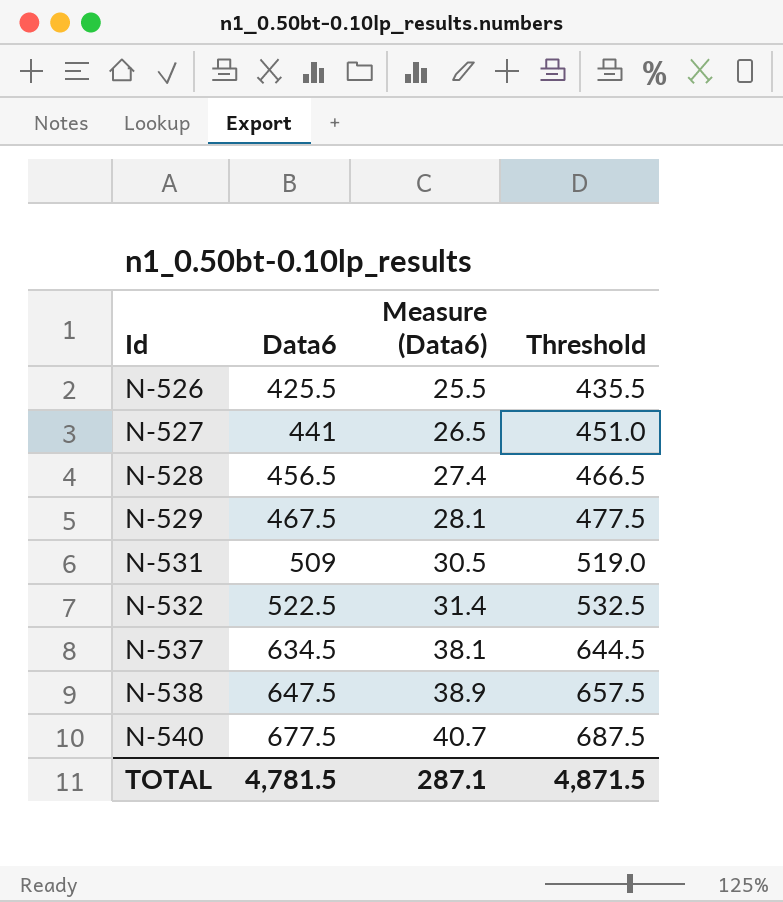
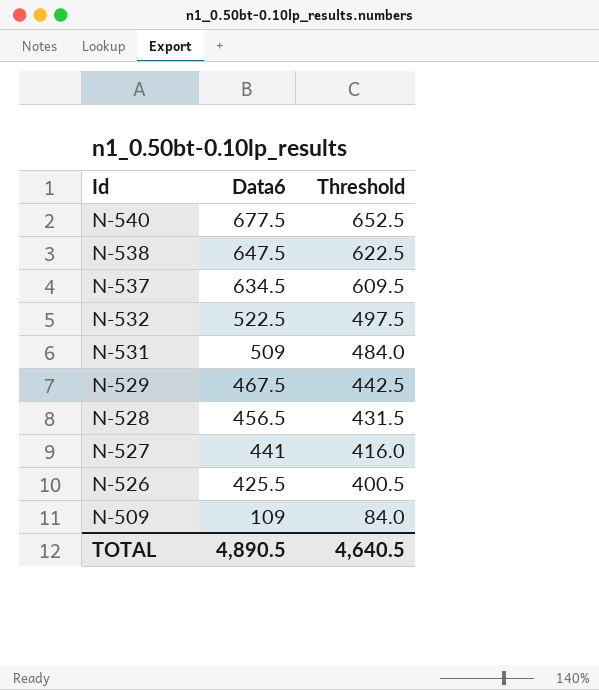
row order: Id ascending -> Id descending
column Measure (Data6) | formula: [Data6] * 0.06 -> none
column Threshold | formula: [Data6] + 10 -> [Data6] - 25
row N-509: none -> 109 | 84.0
TOTAL | Data6: 4,781.5 -> 4,890.5
TOTAL | Threshold: 4,871.5 -> 4,640.5

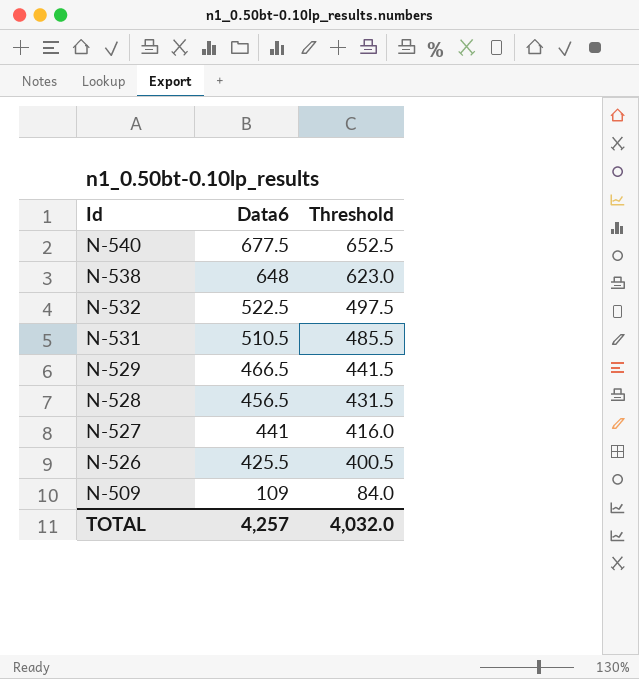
row N-537: 634.5 | 609.5 -> none
N-538 | Data6: 647.5 -> 648
N-538 | Threshold: 622.5 -> 623.0
N-531 | Data6: 509 -> 510.5
N-531 | Threshold: 484.0 -> 485.5
N-529 | Data6: 467.5 -> 466.5
N-529 | Threshold: 442.5 -> 441.5
TOTAL | Data6: 4,890.5 -> 4,257
TOTAL | Threshold: 4,640.5 -> 4,032.0

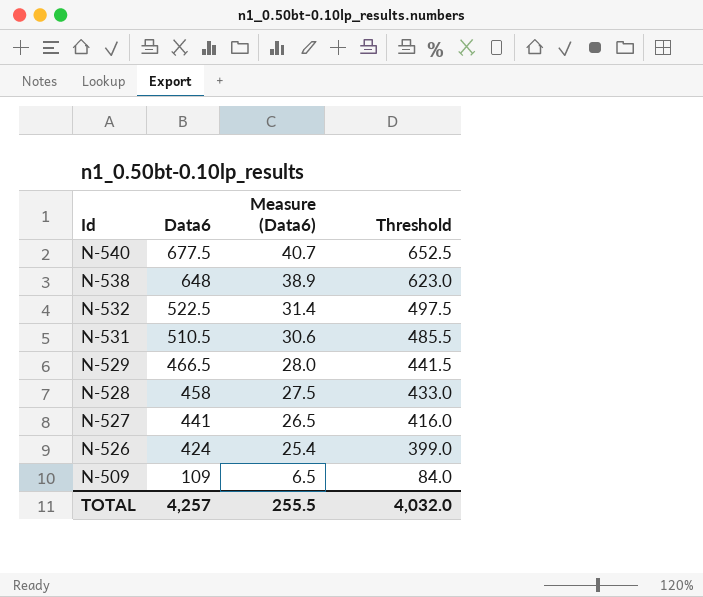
column Measure (Data6) | formula: none -> [Data6] * 0.06
N-528 | Data6: 456.5 -> 458
N-528 | Threshold: 431.5 -> 433.0
N-526 | Data6: 425.5 -> 424
N-526 | Threshold: 400.5 -> 399.0

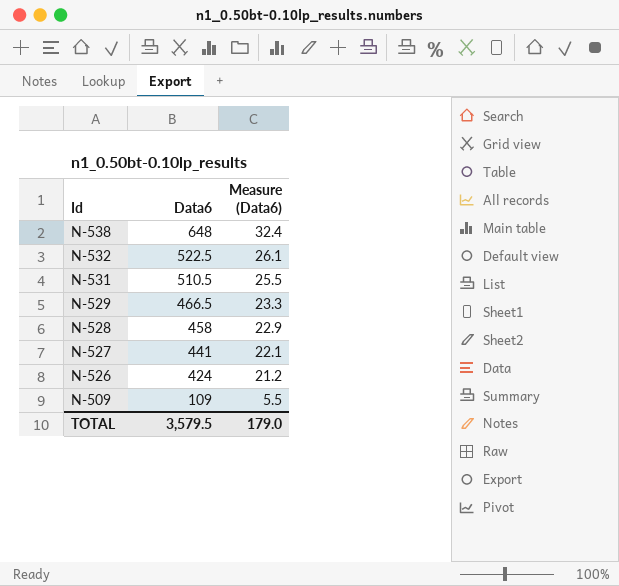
column Threshold | formula: [Data6] - 25 -> none
column Measure (Data6) | formula: [Data6] * 0.06 -> [Data6] * 0.05
row N-540: 677.5 | 40.7 | 652.5 -> none
TOTAL | Data6: 4,257 -> 3,579.5
TOTAL | Measure (Data6): 255.5 -> 179.0

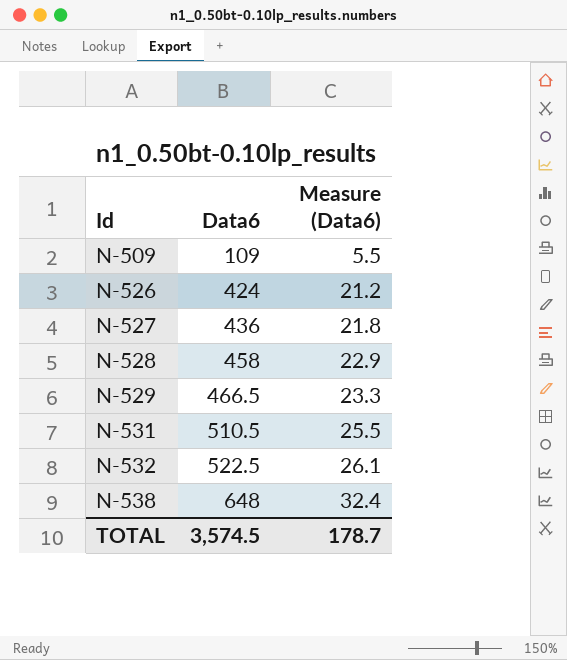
row order: Id descending -> Id ascending
N-527 | Data6: 441 -> 436
N-527 | Measure (Data6): 22.1 -> 21.8
TOTAL | Data6: 3,579.5 -> 3,574.5
TOTAL | Measure (Data6): 179.0 -> 178.7

